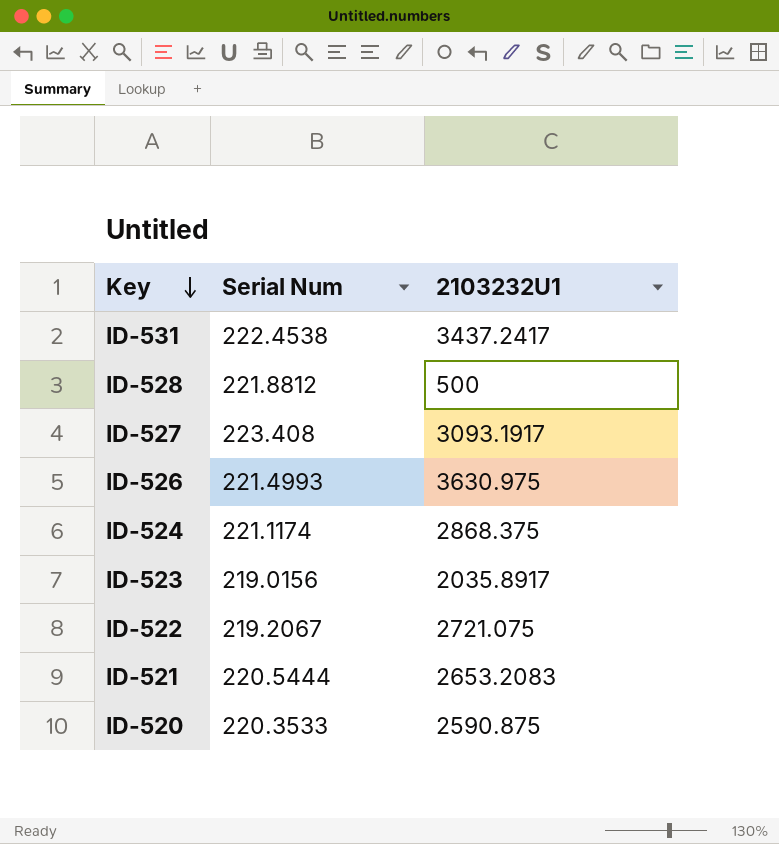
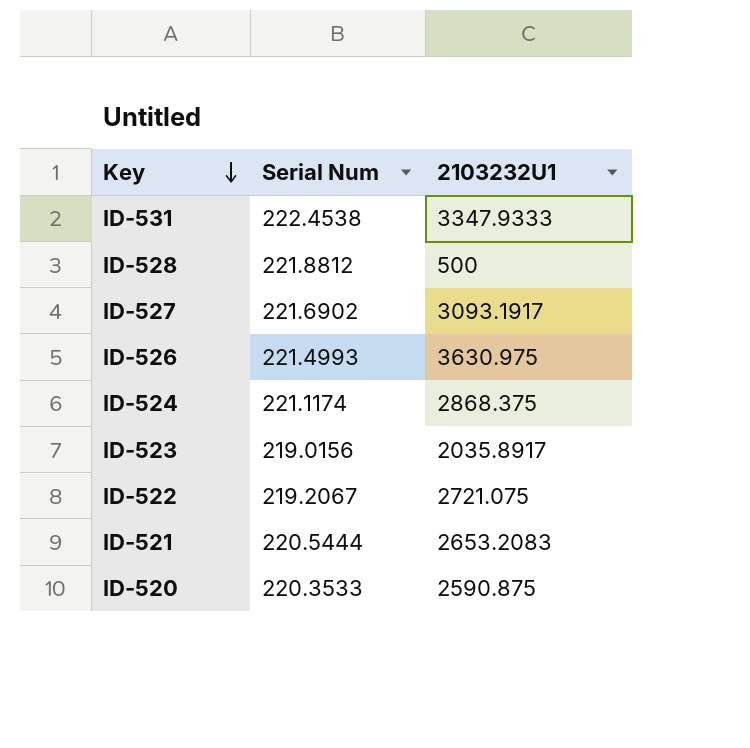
ID-531 | 2103232U1: 3437.2417 -> 3347.9333
ID-527 | Serial Num: 223.408 -> 221.6902

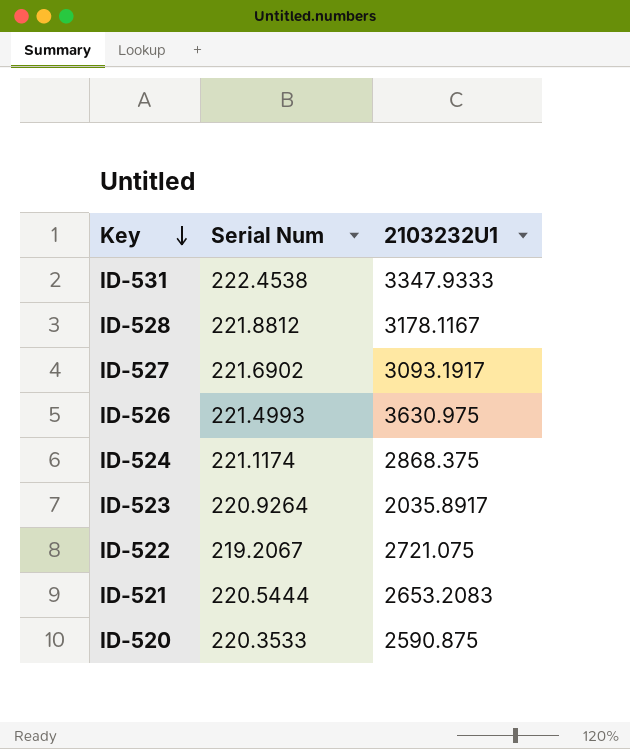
ID-528 | 2103232U1: 500 -> 3178.1167
ID-523 | Serial Num: 219.0156 -> 220.9264

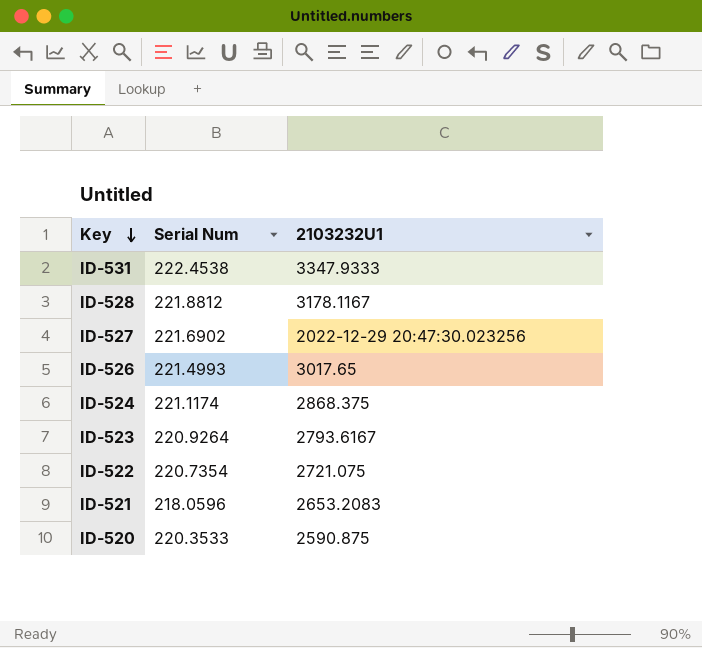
ID-527 | 2103232U1: 3093.1917 -> 2022-12-29 20:47:30.023256
ID-526 | 2103232U1: 3630.975 -> 3017.65
ID-523 | 2103232U1: 2035.8917 -> 2793.6167
ID-522 | Serial Num: 219.2067 -> 220.7354
ID-521 | Serial Num: 220.5444 -> 218.0596

